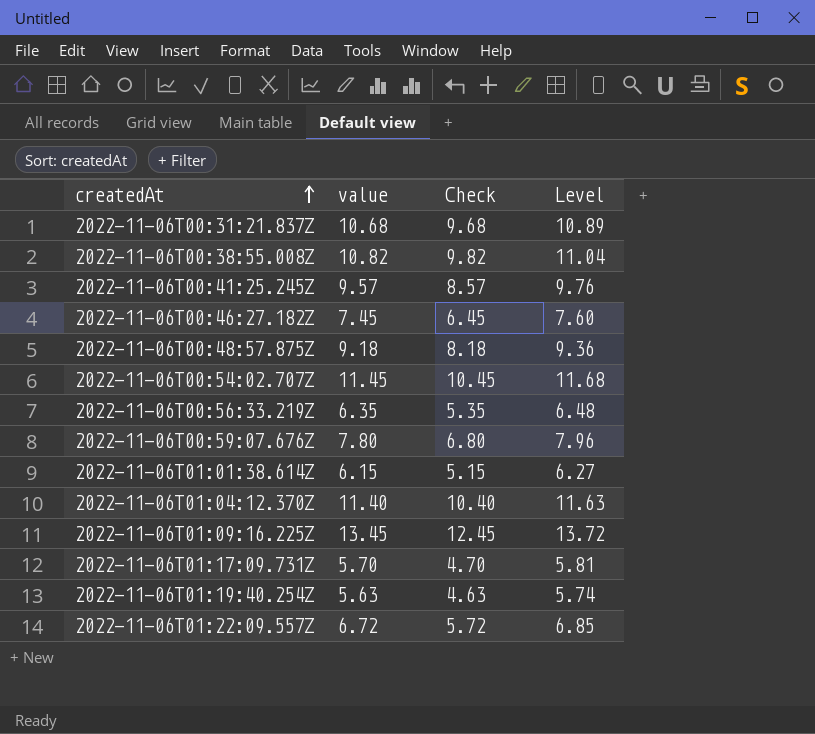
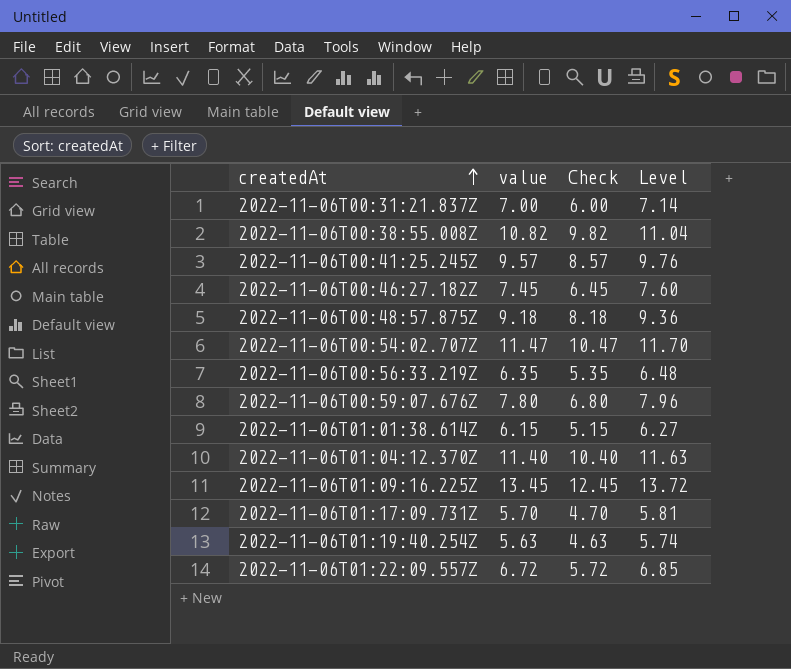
2022-11-06T00:31:21.837Z | value: 10.68 -> 7.00
2022-11-06T00:31:21.837Z | Check: 9.68 -> 6.00
2022-11-06T00:31:21.837Z | Level: 10.89 -> 7.14
2022-11-06T00:54:02.707Z | value: 11.45 -> 11.47
2022-11-06T00:54:02.707Z | Check: 10.45 -> 10.47
2022-11-06T00:54:02.707Z | Level: 11.68 -> 11.70

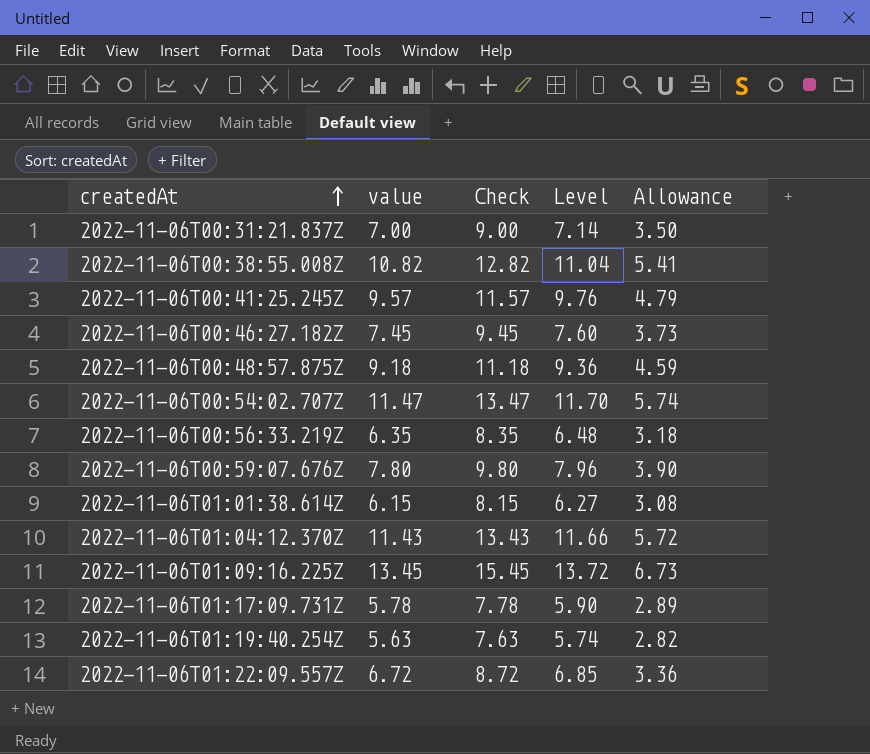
column Check | formula: [value] - 1 -> [value] + 2
column Allowance | formula: none -> [value] * 0.5
2022-11-06T01:04:12.370Z | value: 11.40 -> 11.43
2022-11-06T01:04:12.370Z | Level: 11.63 -> 11.66
2022-11-06T01:17:09.731Z | value: 5.70 -> 5.78
2022-11-06T01:17:09.731Z | Level: 5.81 -> 5.90

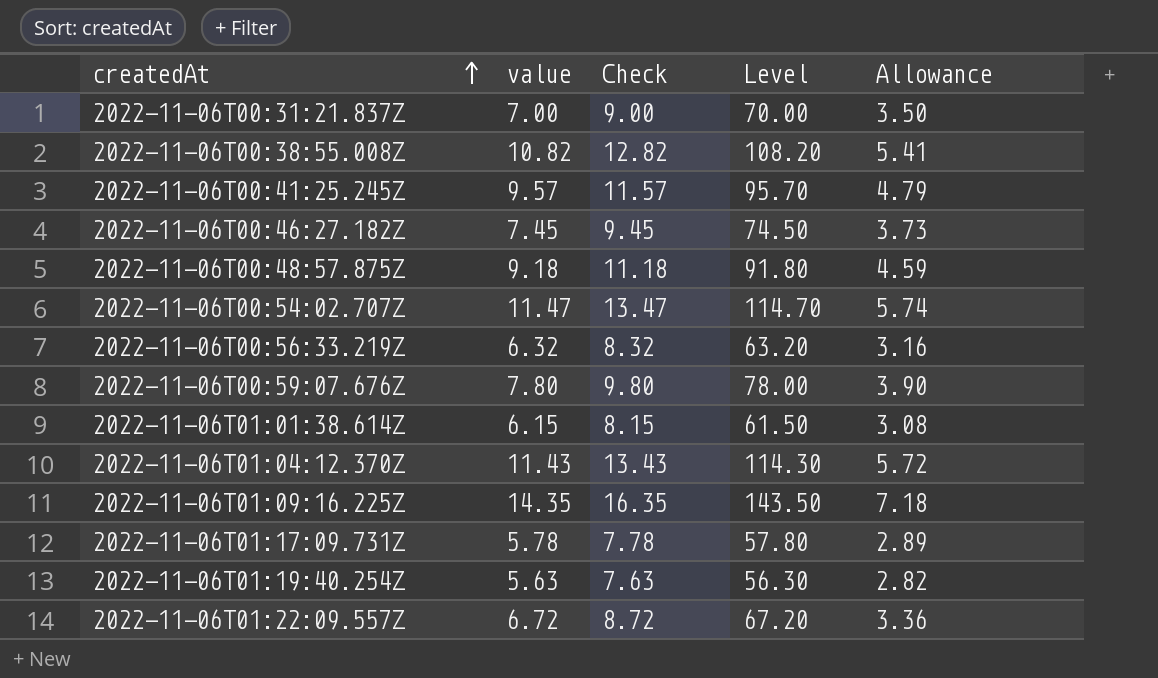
column Level | formula: [value] * 1.02 -> [value] * 10
2022-11-06T00:56:33.219Z | value: 6.35 -> 6.32
2022-11-06T00:56:33.219Z | Check: 8.35 -> 8.32
2022-11-06T00:56:33.219Z | Allowance: 3.18 -> 3.16
2022-11-06T01:09:16.225Z | value: 13.45 -> 14.35
2022-11-06T01:09:16.225Z | Check: 15.45 -> 16.35
2022-11-06T01:09:16.225Z | Allowance: 6.73 -> 7.18

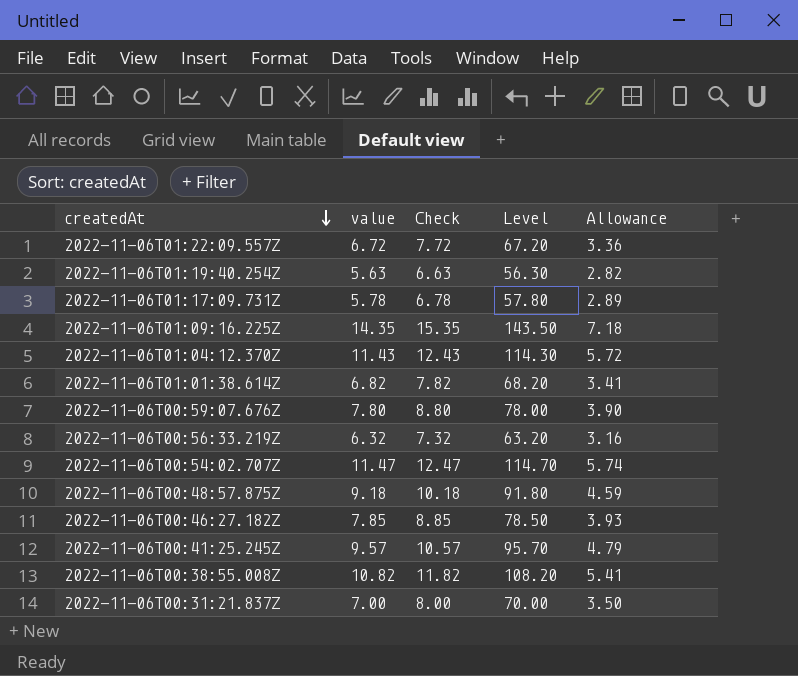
row order: createdAt ascending -> createdAt descending
column Check | formula: [value] + 2 -> [value] + 1
2022-11-06T01:01:38.614Z | value: 6.15 -> 6.82
2022-11-06T01:01:38.614Z | Level: 61.50 -> 68.20
2022-11-06T01:01:38.614Z | Allowance: 3.08 -> 3.41
2022-11-06T00:46:27.182Z | value: 7.45 -> 7.85
2022-11-06T00:46:27.182Z | Level: 74.50 -> 78.50
2022-11-06T00:46:27.182Z | Allowance: 3.73 -> 3.93

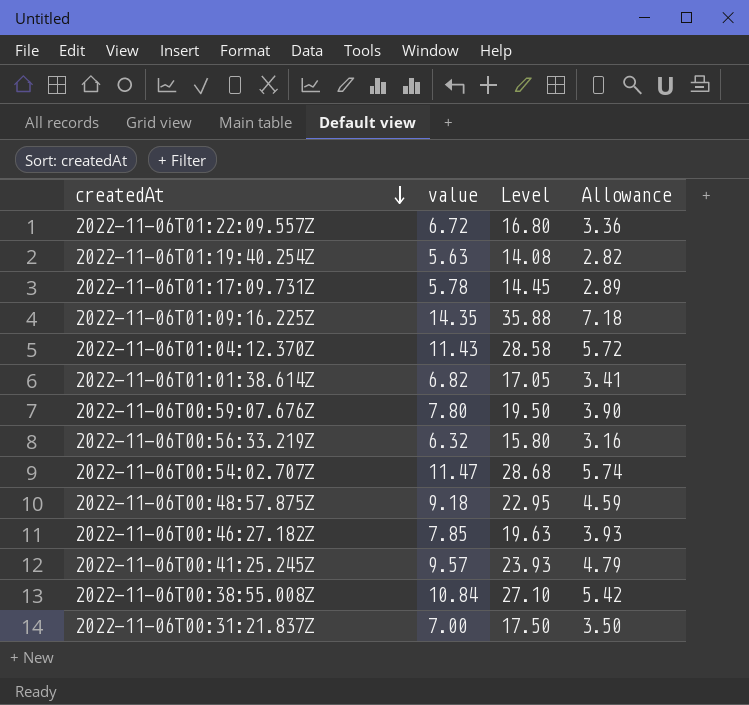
column Check | formula: [value] + 1 -> none
column Level | formula: [value] * 10 -> [value] * 2.5
2022-11-06T00:38:55.008Z | value: 10.82 -> 10.84
2022-11-06T00:38:55.008Z | Allowance: 5.41 -> 5.42

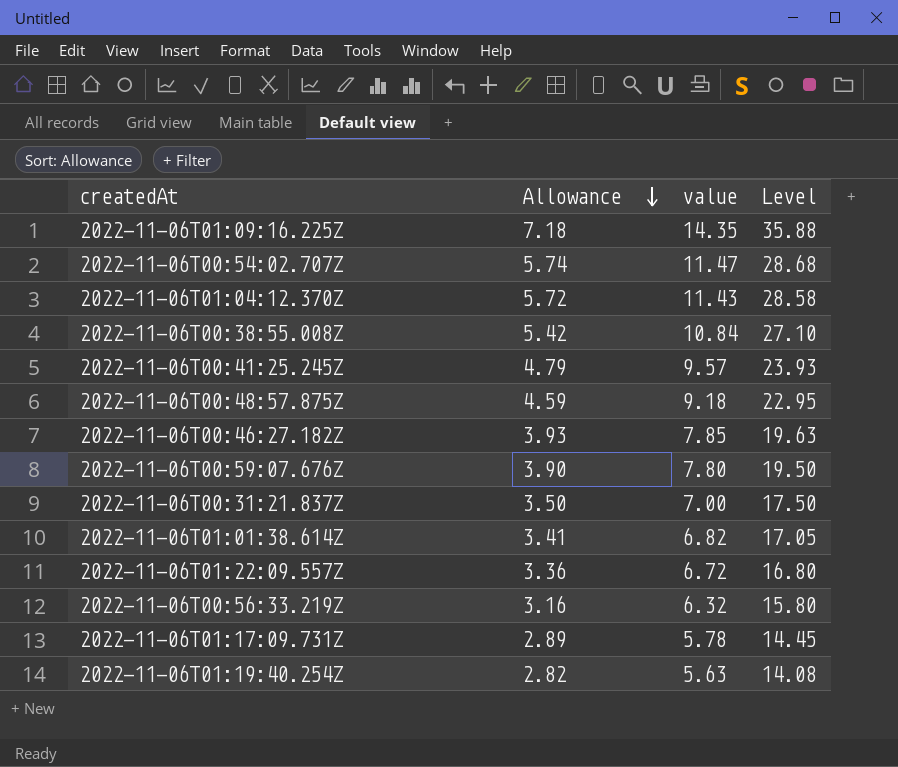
row order: createdAt descending -> Allowance descending
column Allowance | position: 4 -> 2

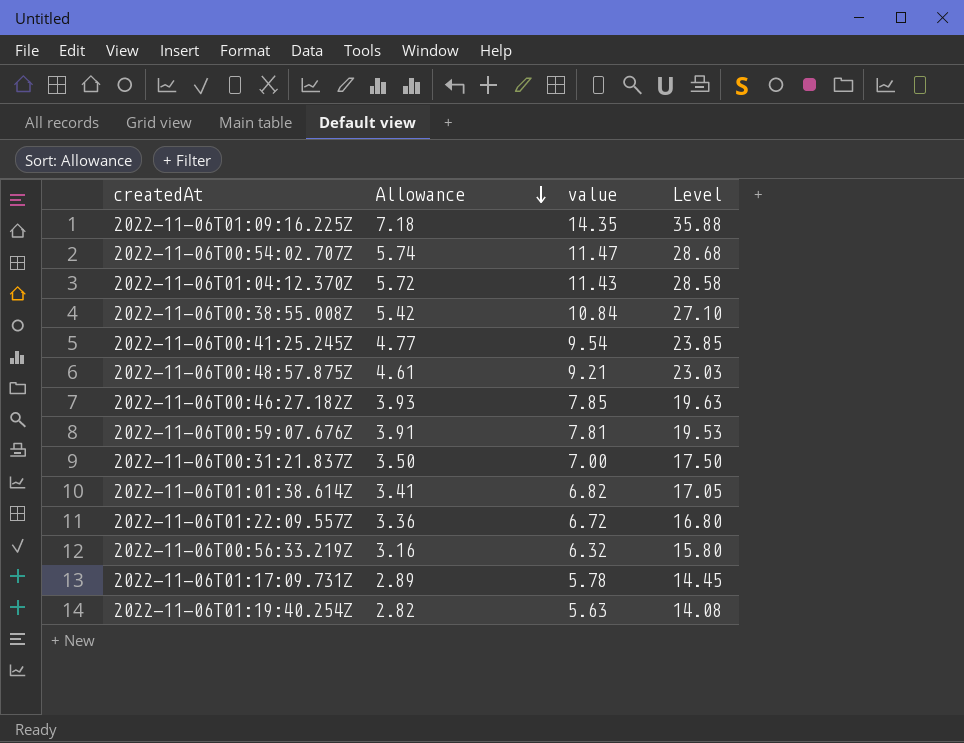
2022-11-06T00:41:25.245Z | Allowance: 4.79 -> 4.77
2022-11-06T00:41:25.245Z | value: 9.57 -> 9.54
2022-11-06T00:41:25.245Z | Level: 23.93 -> 23.85
2022-11-06T00:48:57.875Z | Allowance: 4.59 -> 4.61
2022-11-06T00:48:57.875Z | value: 9.18 -> 9.21
2022-11-06T00:48:57.875Z | Level: 22.95 -> 23.03
2022-11-06T00:59:07.676Z | Allowance: 3.90 -> 3.91
2022-11-06T00:59:07.676Z | value: 7.80 -> 7.81
2022-11-06T00:59:07.676Z | Level: 19.50 -> 19.53

